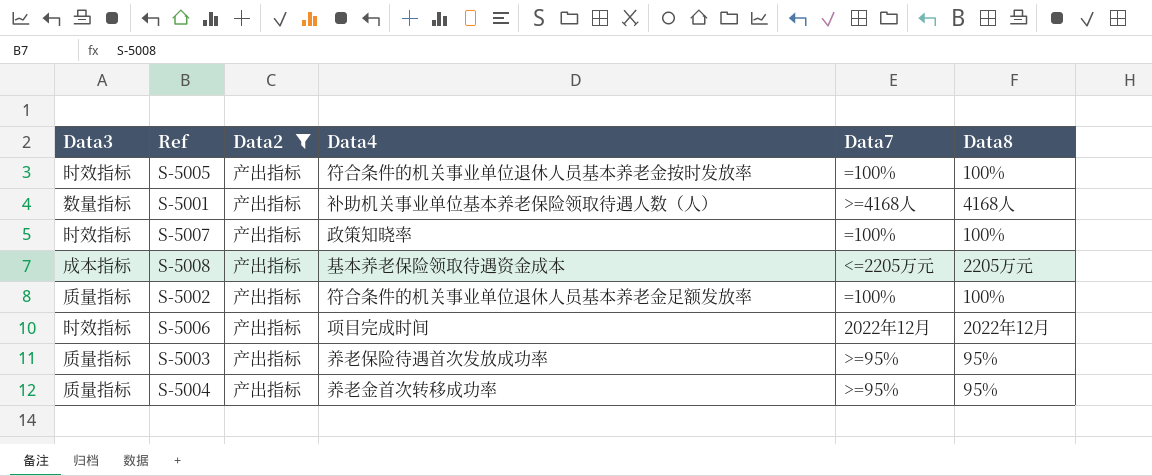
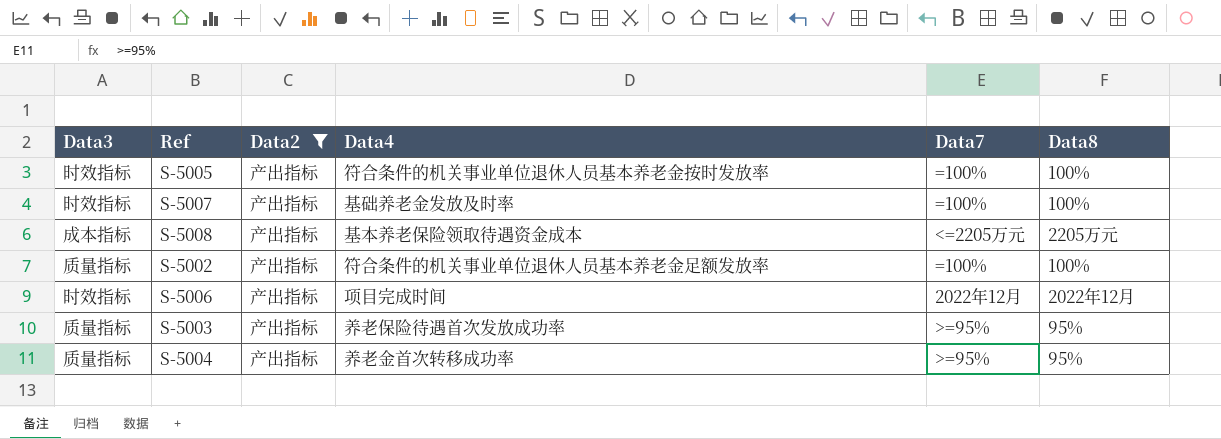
row S-5001: 数量指标 | 产出指标 | 补助机关事业单位基本养老保险领取待遇人数（人） | >=4168人 | 4168人 -> none
S-5007 | Data4: 政策知晓率 -> 基础养老金发放及时率

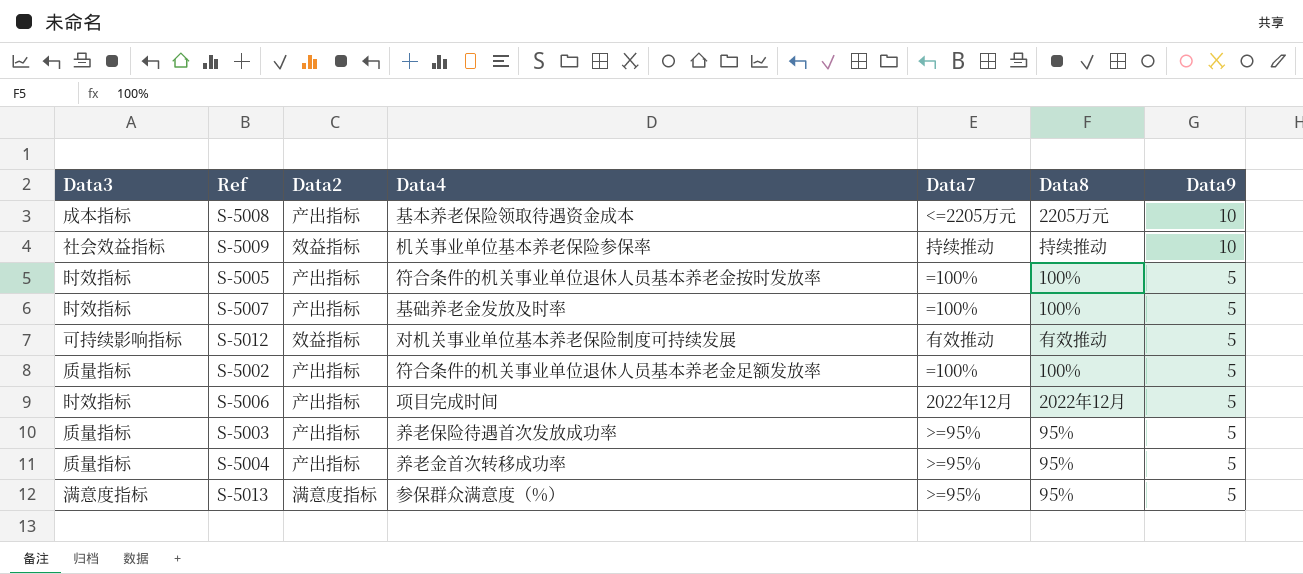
filter: Data2 = 产出指标 -> none
row order: none -> Data9 descending
column Data9 | position: none -> 7

